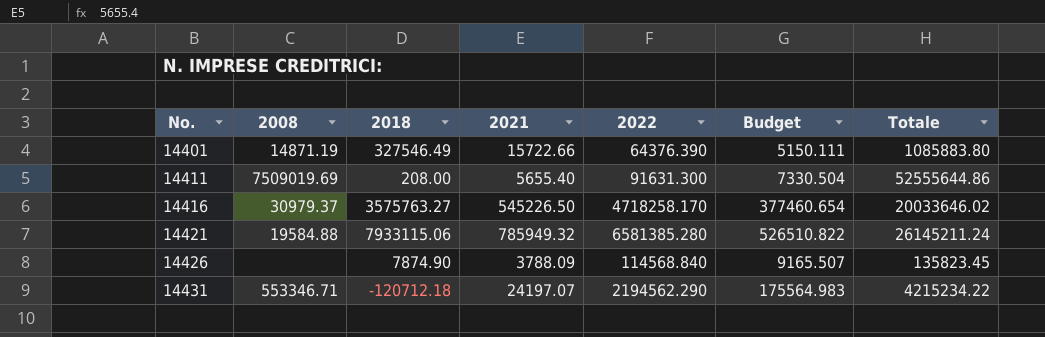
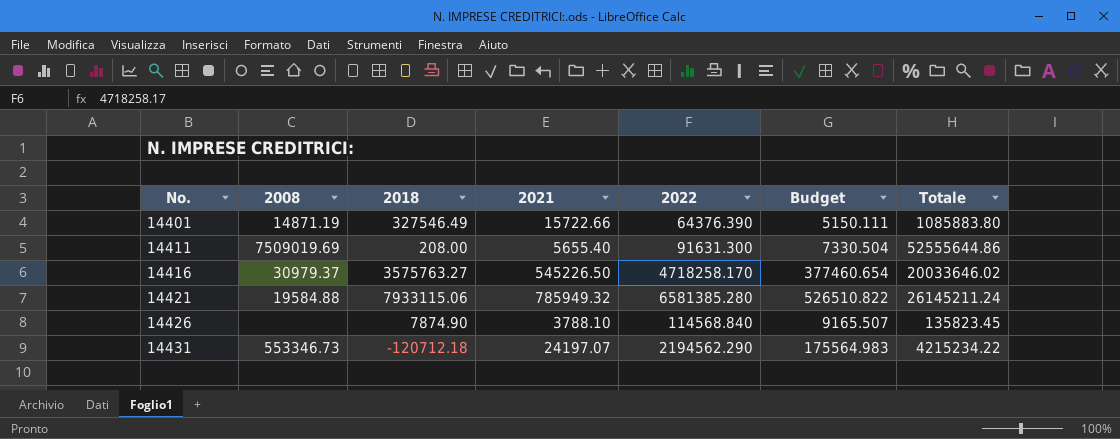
14426 | 2021: 3788.09 -> 3788.10
14431 | 2008: 553346.71 -> 553346.73

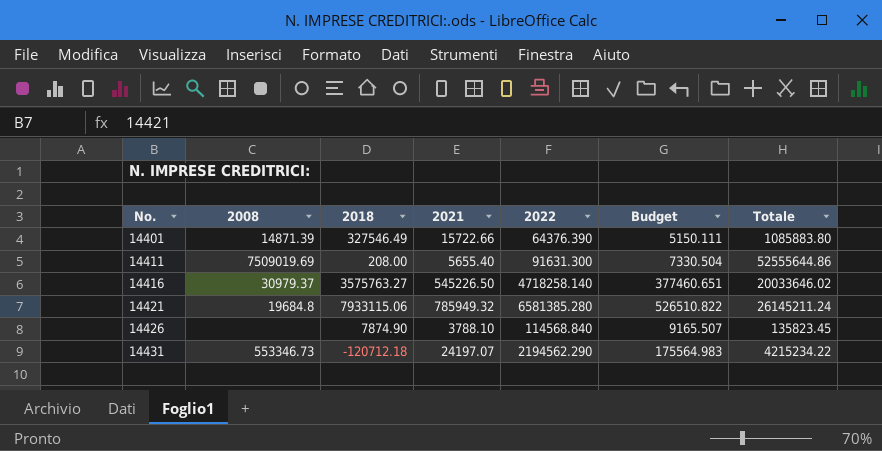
14401 | 2008: 14871.19 -> 14871.39
14416 | 2022: 4718258.170 -> 4718258.140
14416 | Budget: 377460.654 -> 377460.651
14421 | 2008: 19584.88 -> 19684.8

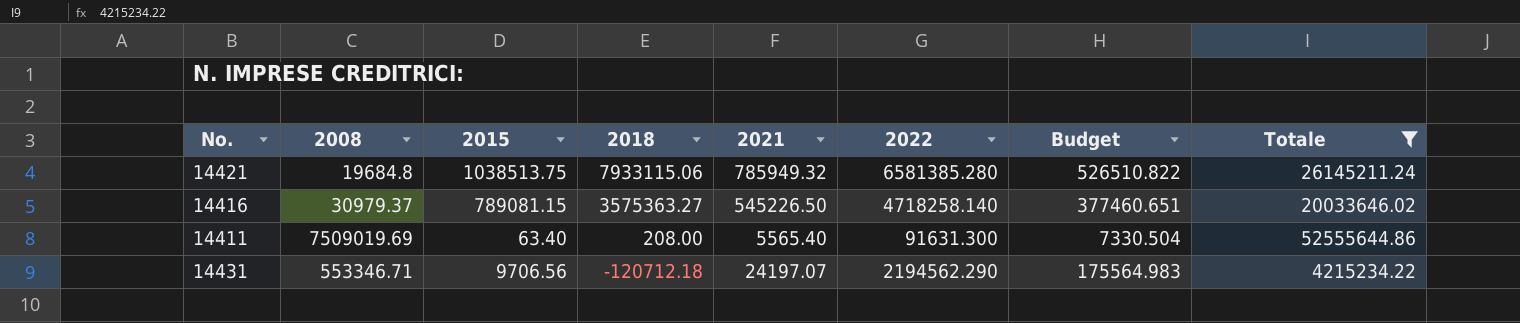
filter: none -> Totale >= 4215234.22
row order: No. ascending -> 2018 descending
column 2015 | position: none -> 3
14416 | 2018: 3575763.27 -> 3575363.27
14411 | 2021: 5655.40 -> 5565.40
14431 | 2008: 553346.73 -> 553346.71

